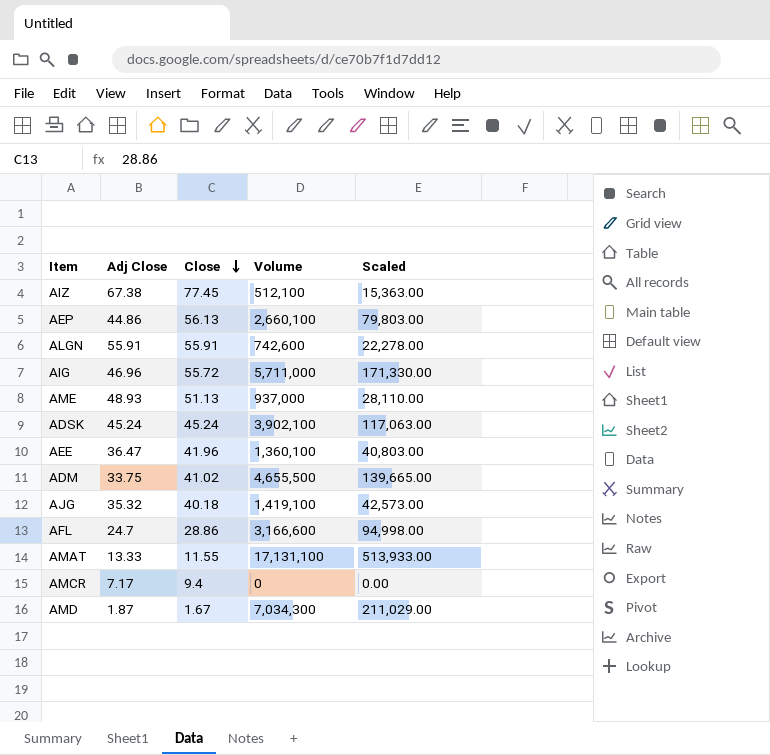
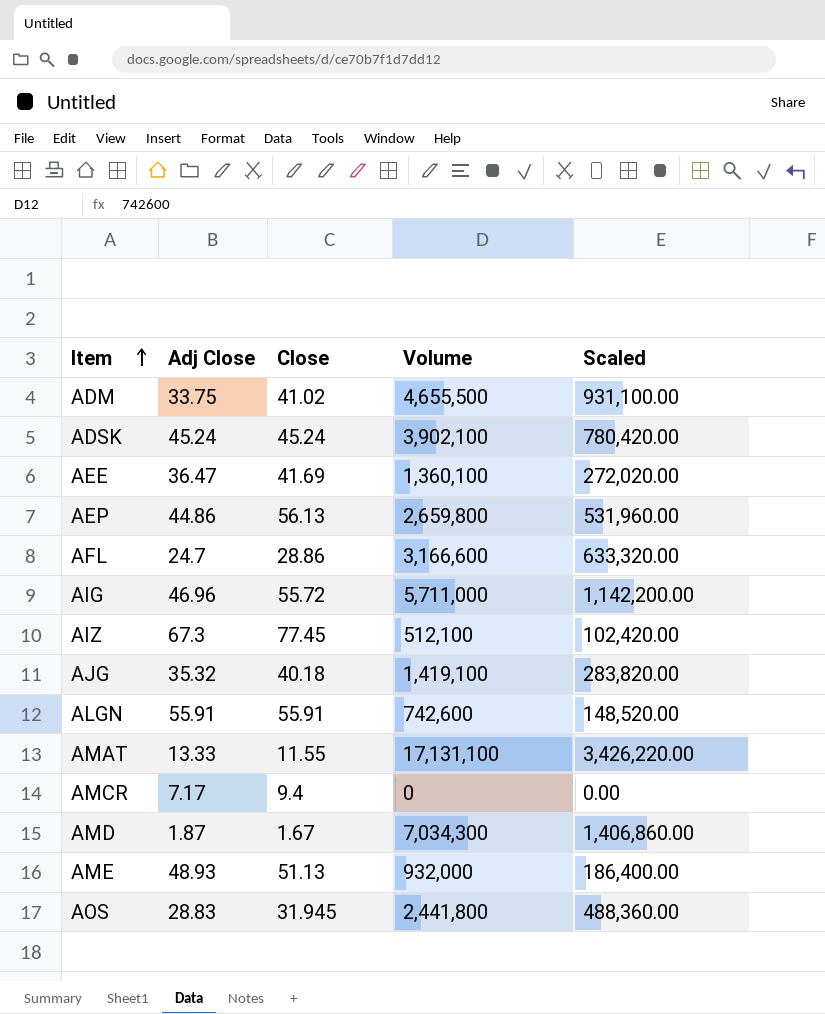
row order: Close descending -> Item ascending
column Scaled | formula: [Volume] * 0.03 -> [Volume] * 0.2
AEE | Close: 41.96 -> 41.69
AEP | Volume: 2,660,100 -> 2,659,800
AIZ | Adj Close: 67.38 -> 67.3
AME | Volume: 937,000 -> 932,000
row AOS: none -> 28.83 | 31.945 | 2,441,800 | 488,360.00

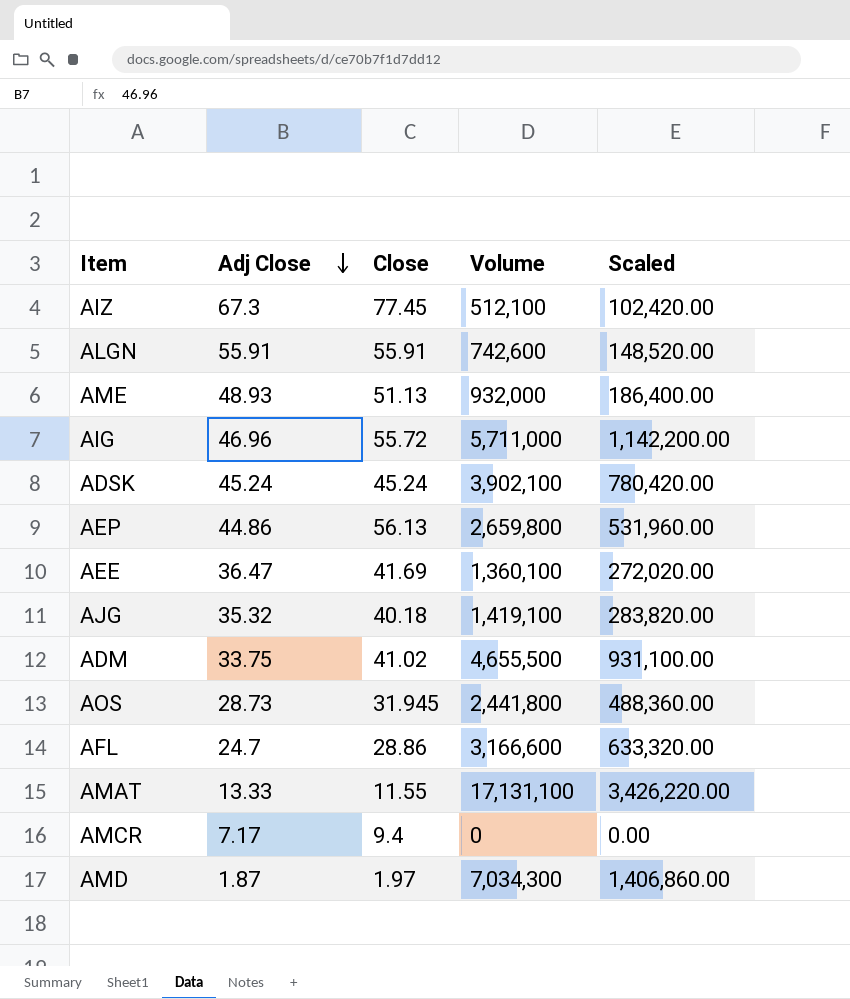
row order: Item ascending -> Adj Close descending
AOS | Adj Close: 28.83 -> 28.73
AMD | Close: 1.67 -> 1.97

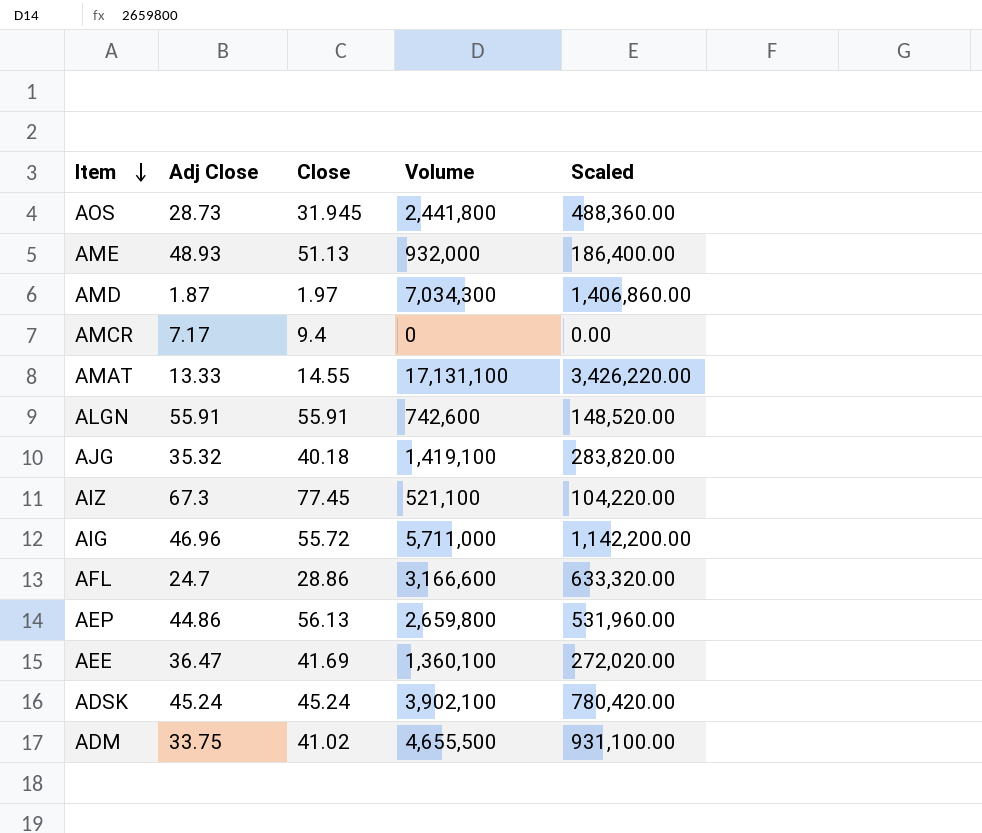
row order: Adj Close descending -> Item descending
AMAT | Close: 11.55 -> 14.55
AIZ | Volume: 512,100 -> 521,100
AIZ | Scaled: 102,420.00 -> 104,220.00

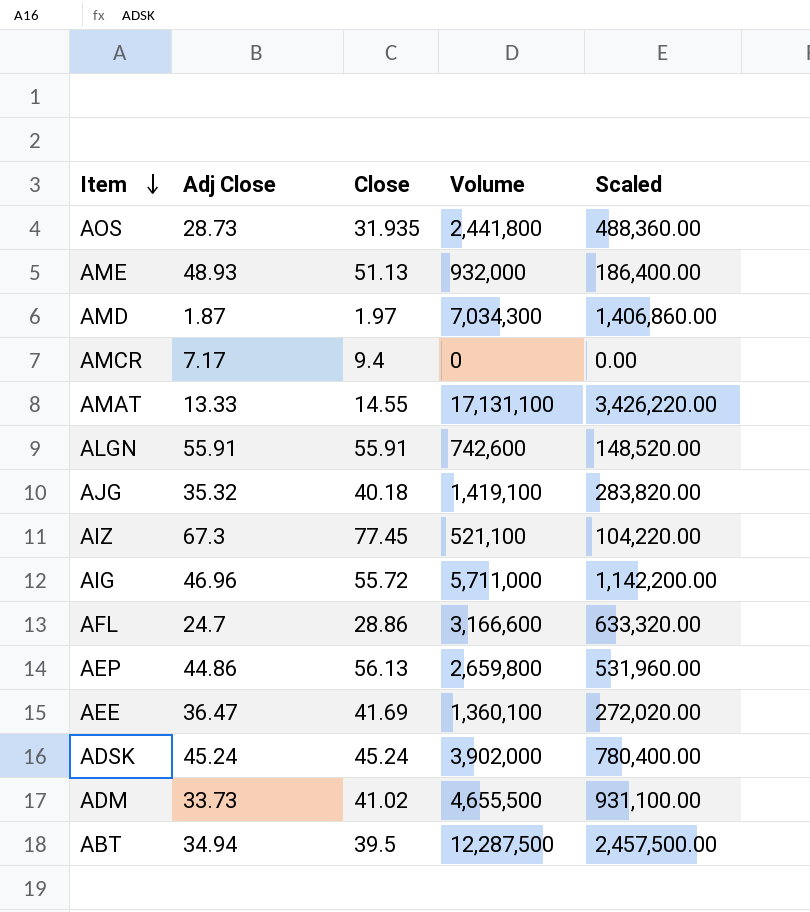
AOS | Close: 31.945 -> 31.935
ADSK | Volume: 3,902,100 -> 3,902,000
ADSK | Scaled: 780,420.00 -> 780,400.00
ADM | Adj Close: 33.75 -> 33.73
row ABT: none -> 34.94 | 39.5 | 12,287,500 | 2,457,500.00

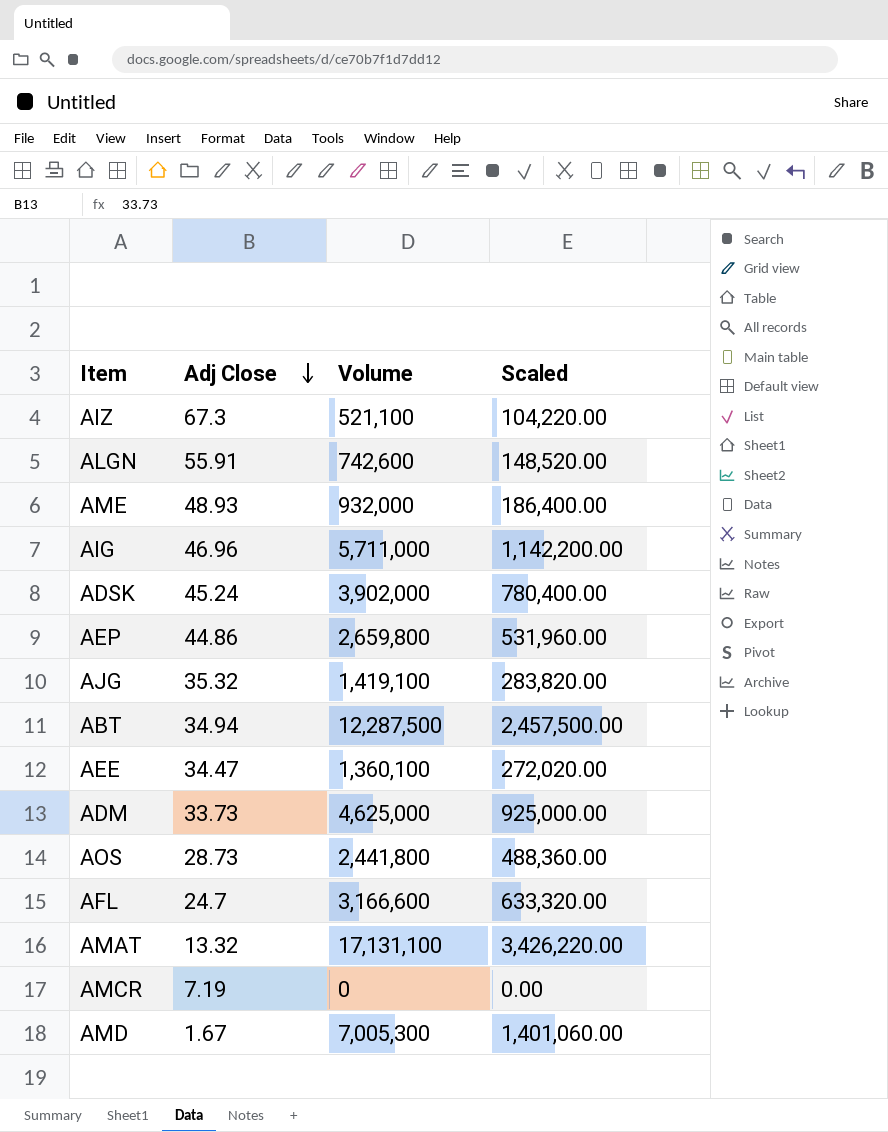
row order: Item descending -> Adj Close descending
column Close | position: 3 -> none
AEE | Adj Close: 36.47 -> 34.47
ADM | Volume: 4,655,500 -> 4,625,000
ADM | Scaled: 931,100.00 -> 925,000.00
AMAT | Adj Close: 13.33 -> 13.32
AMCR | Adj Close: 7.17 -> 7.19
AMD | Adj Close: 1.87 -> 1.67
AMD | Volume: 7,034,300 -> 7,005,300
AMD | Scaled: 1,406,860.00 -> 1,401,060.00

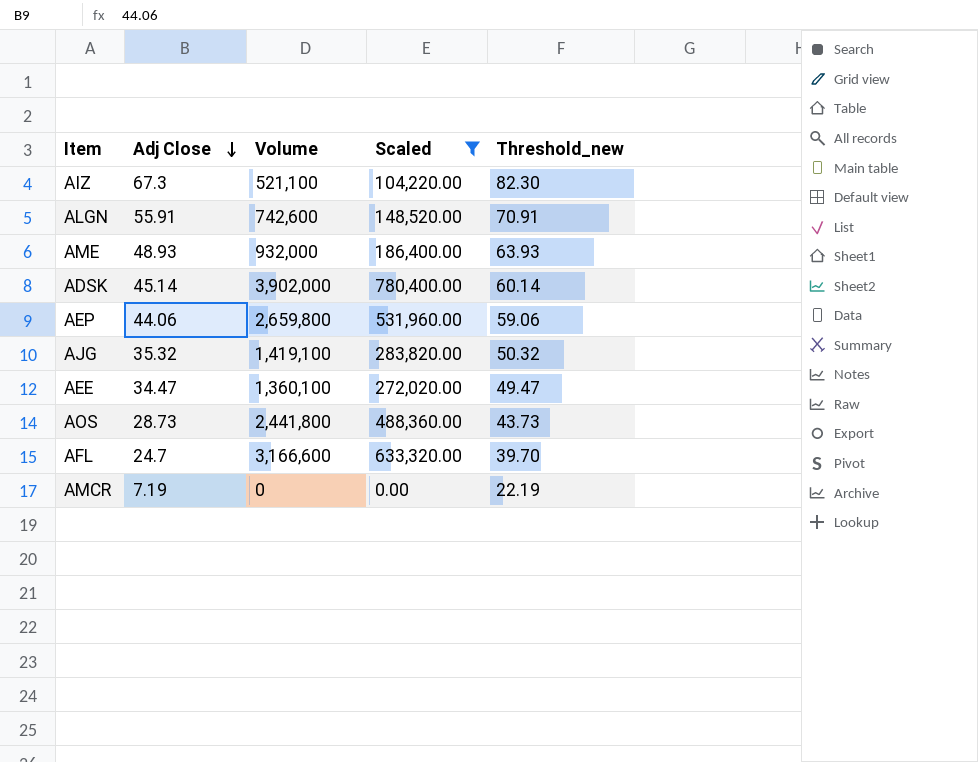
filter: none -> Scaled <= 780,400.00
column Threshold_new | formula: none -> [Adj Close] + 15
ADSK | Adj Close: 45.24 -> 45.14
AEP | Adj Close: 44.86 -> 44.06

